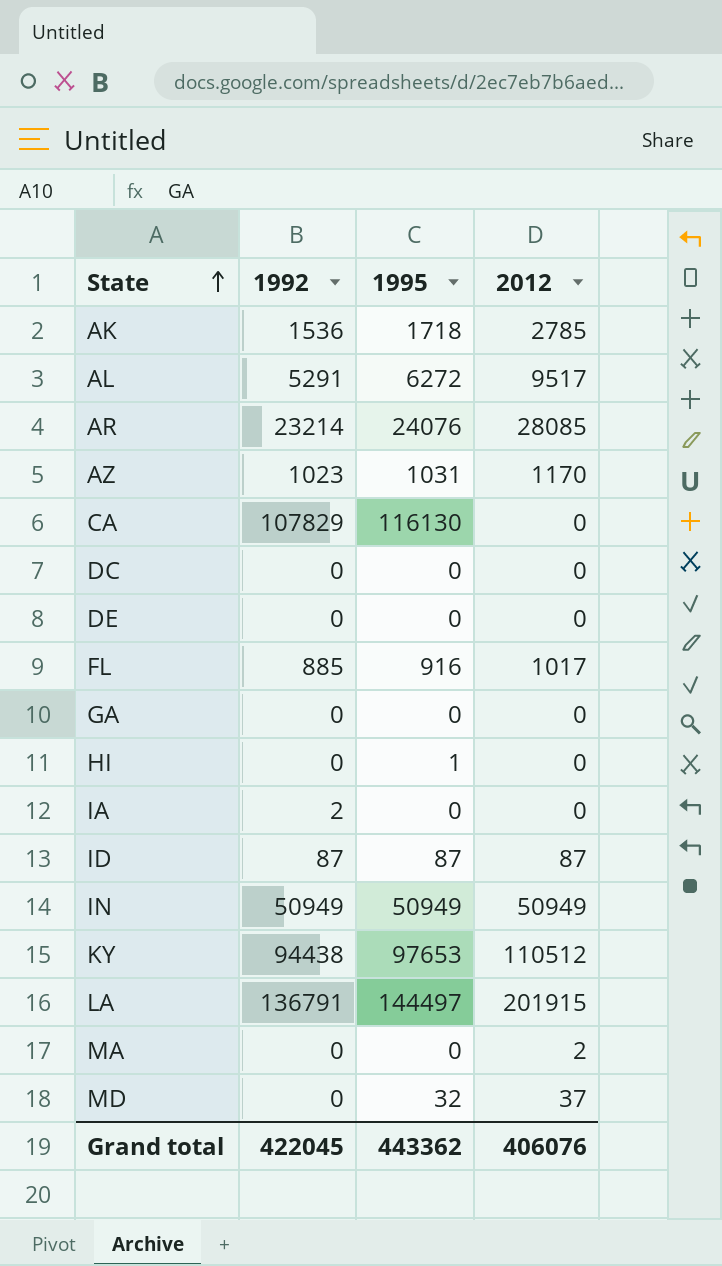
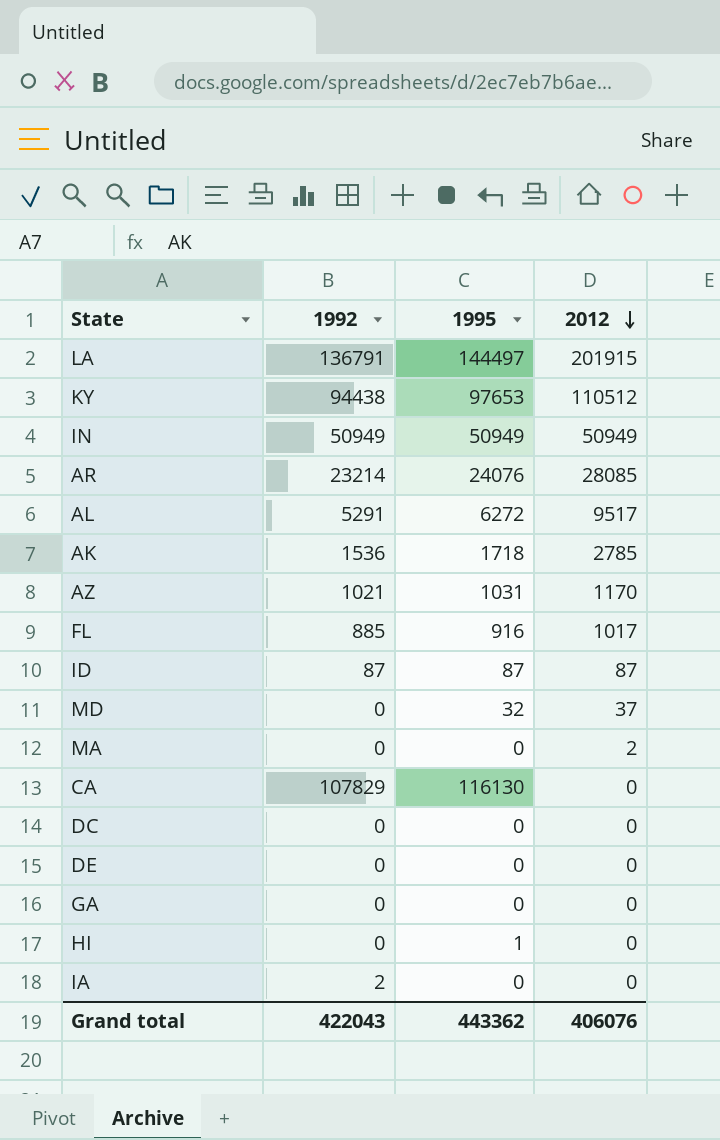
row order: State ascending -> 2012 descending
AZ | 1992: 1023 -> 1021
Grand total | 1992: 422045 -> 422043

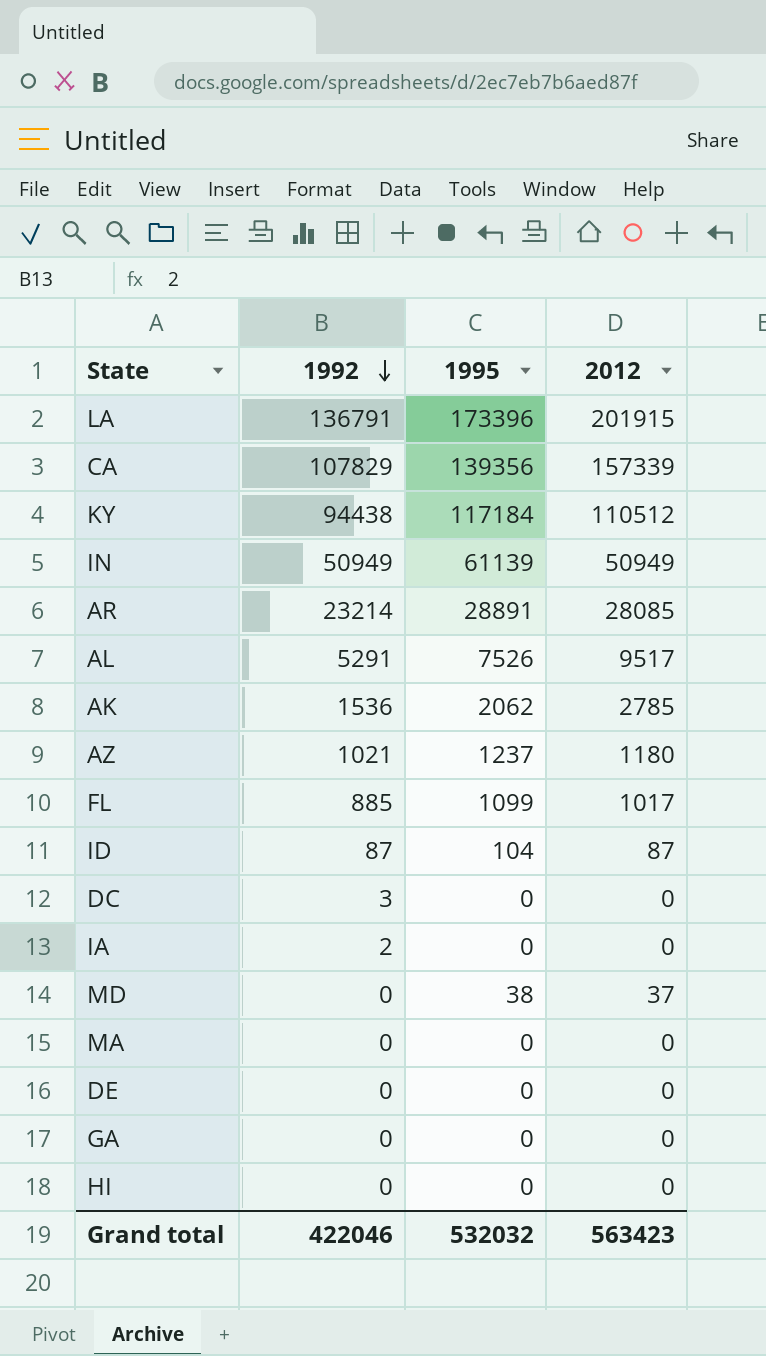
row order: 2012 descending -> 1992 descending
LA | 1995: 144497 -> 173396
CA | 1995: 116130 -> 139356
CA | 2012: 0 -> 157339
KY | 1995: 97653 -> 117184
IN | 1995: 50949 -> 61139
AR | 1995: 24076 -> 28891
AL | 1995: 6272 -> 7526
AK | 1995: 1718 -> 2062
AZ | 1995: 1031 -> 1237
AZ | 2012: 1170 -> 1180
FL | 1995: 916 -> 1099
ID | 1995: 87 -> 104
DC | 1992: 0 -> 3
MD | 1995: 32 -> 38
MA | 2012: 2 -> 0
HI | 1995: 1 -> 0
Grand total | 1992: 422043 -> 422046
Grand total | 1995: 443362 -> 532032
Grand total | 2012: 406076 -> 563423

